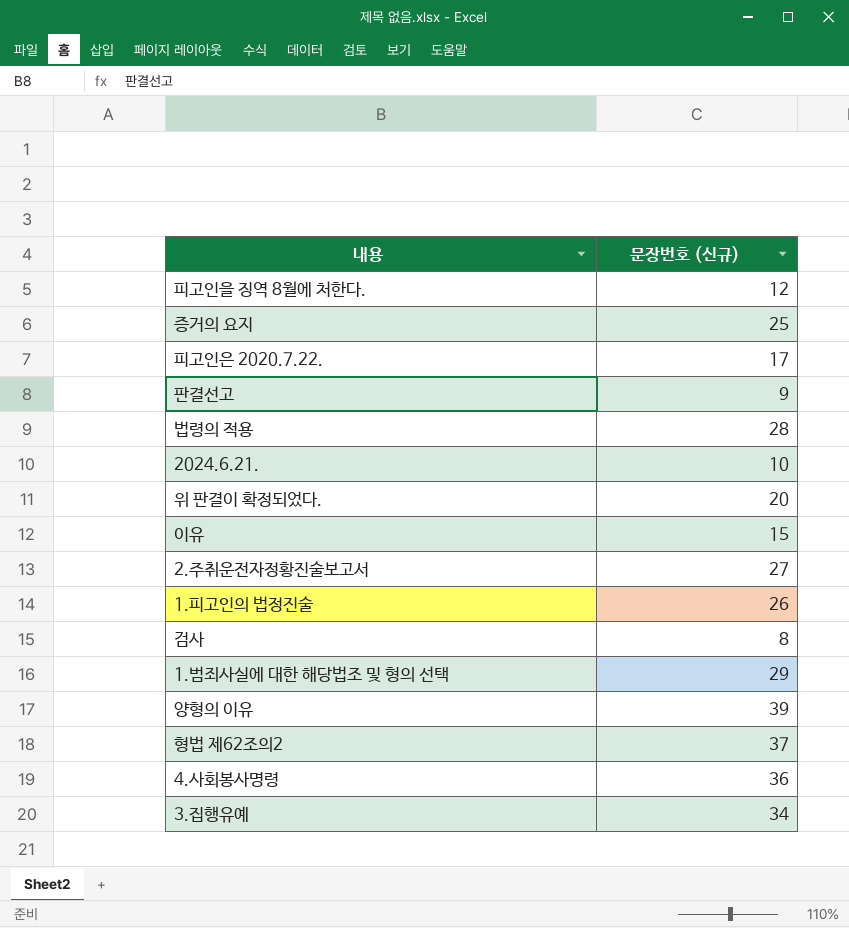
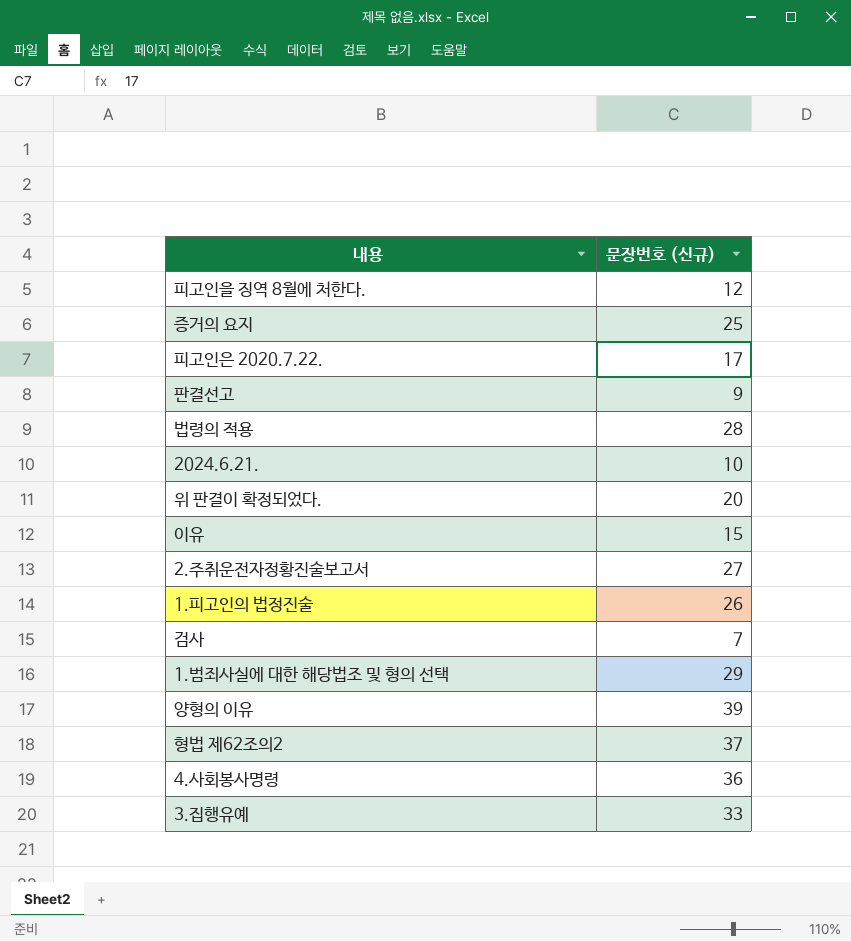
검사 | 문장번호 (신규): 8 -> 7
3.집행유예 | 문장번호 (신규): 34 -> 33

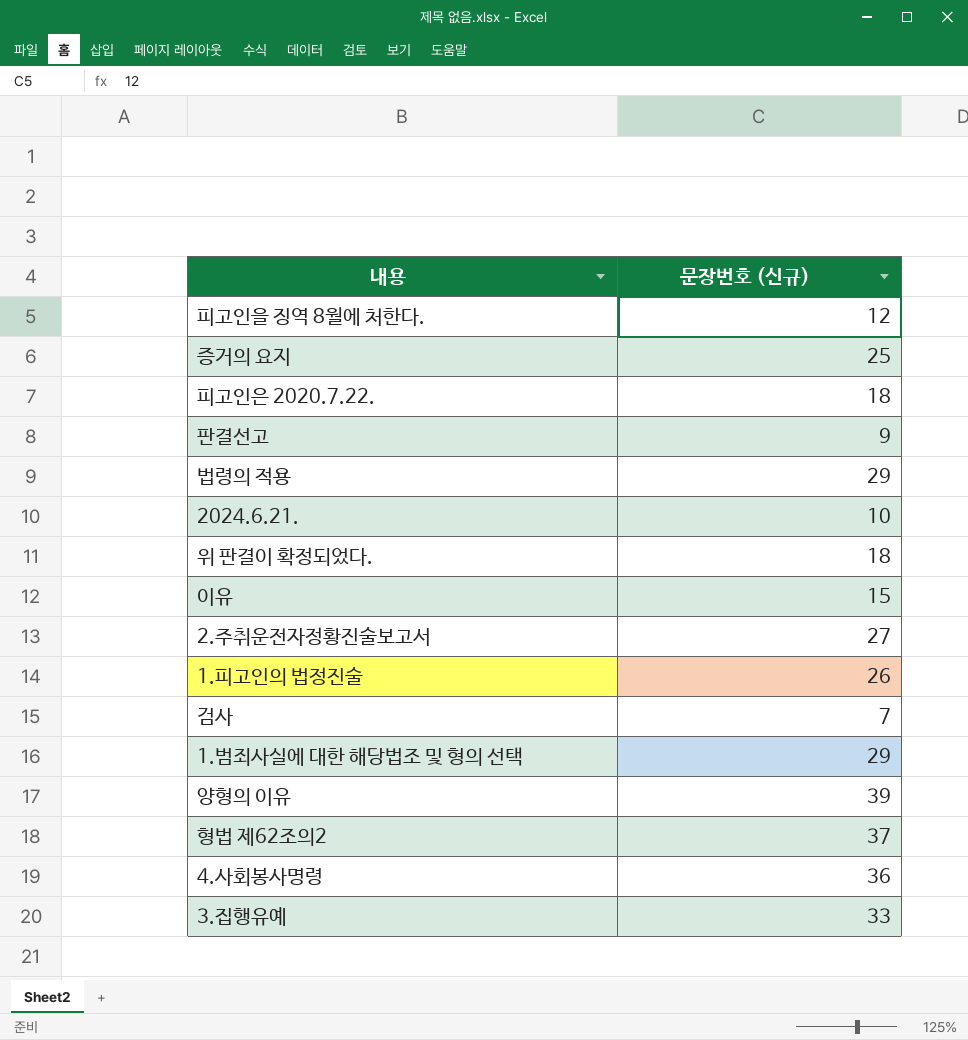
피고인은 2020.7.22. | 문장번호 (신규): 17 -> 18
법령의 적용 | 문장번호 (신규): 28 -> 29
위 판결이 확정되었다. | 문장번호 (신규): 20 -> 18

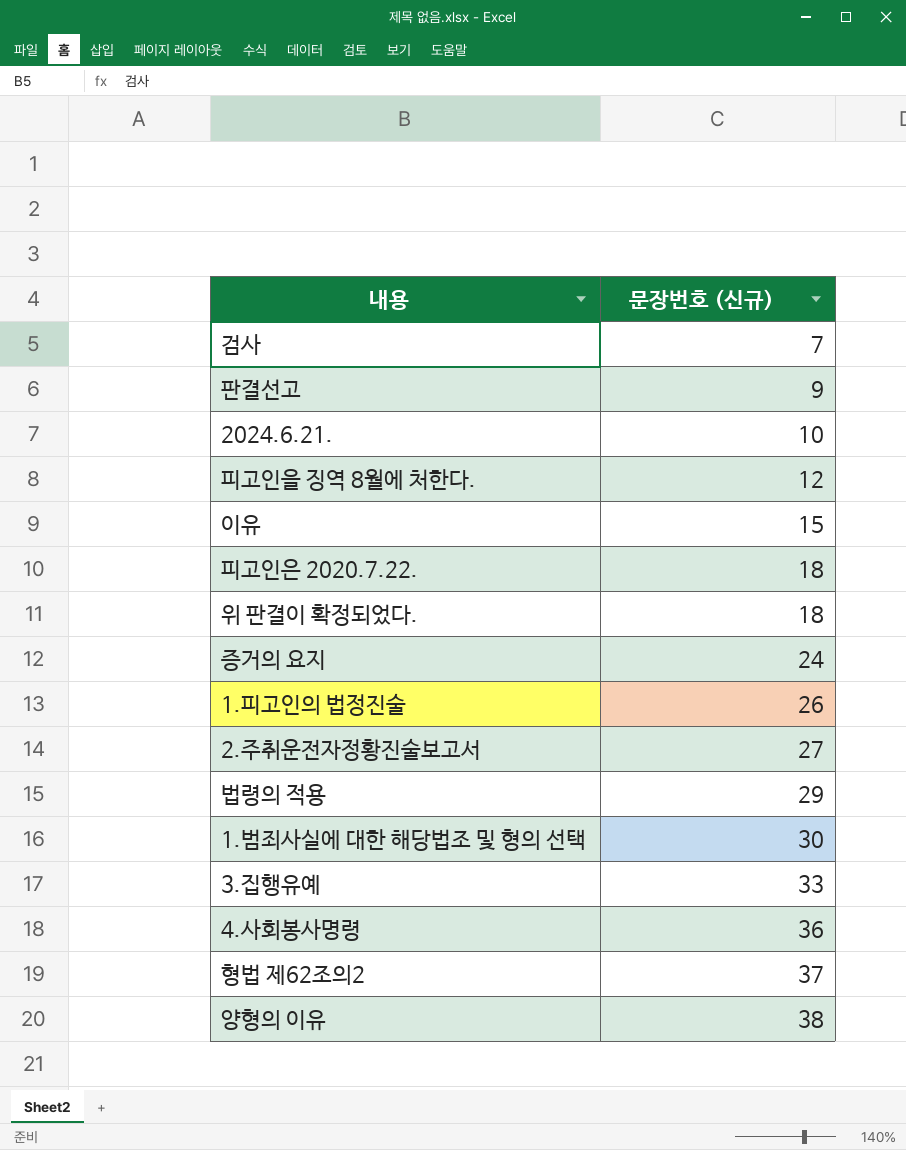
row order: none -> 문장번호 (신규) ascending
증거의 요지 | 문장번호 (신규): 25 -> 24
1.범죄사실에 대한 해당법조 및 형의 선택 | 문장번호 (신규): 29 -> 30
양형의 이유 | 문장번호 (신규): 39 -> 38

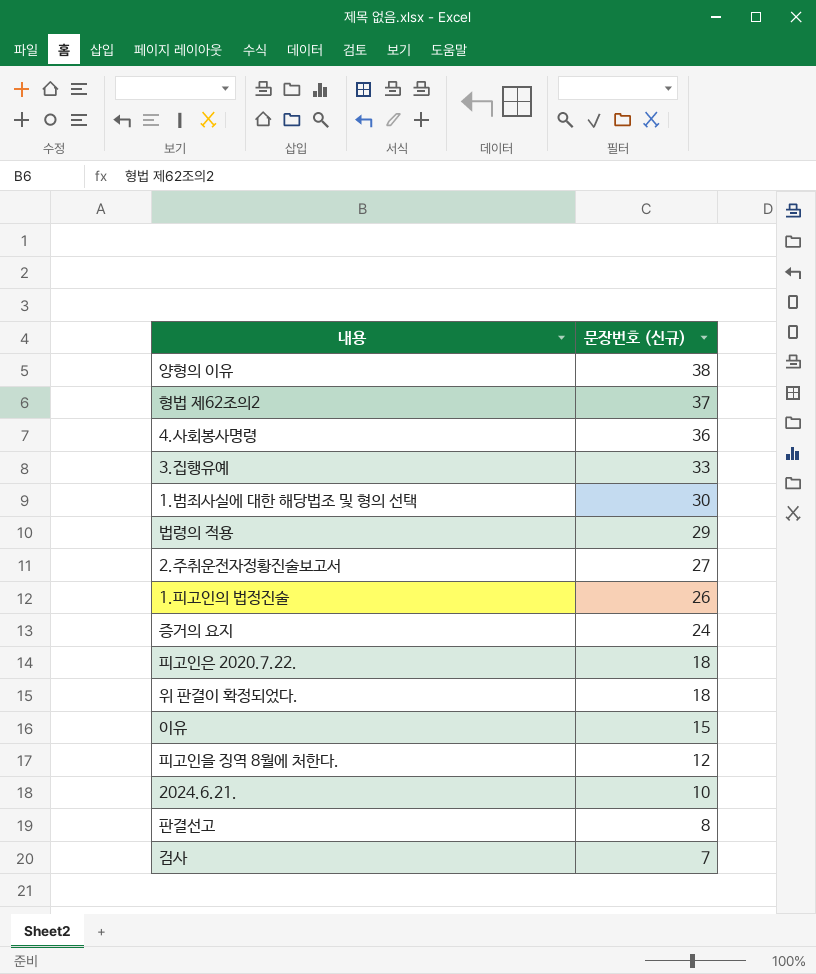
row order: 문장번호 (신규) ascending -> 문장번호 (신규) descending
판결선고 | 문장번호 (신규): 9 -> 8

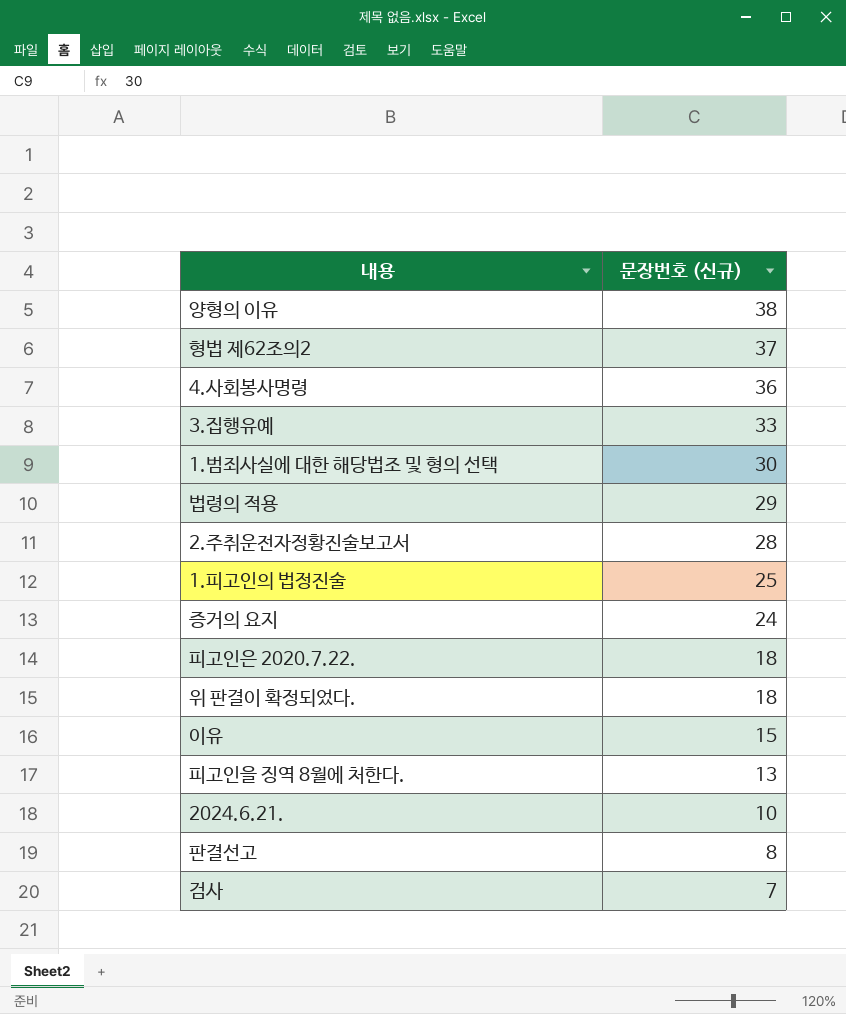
2.주취운전자정황진술보고서 | 문장번호 (신규): 27 -> 28
1.피고인의 법정진술 | 문장번호 (신규): 26 -> 25
피고인을 징역 8월에 처한다. | 문장번호 (신규): 12 -> 13

